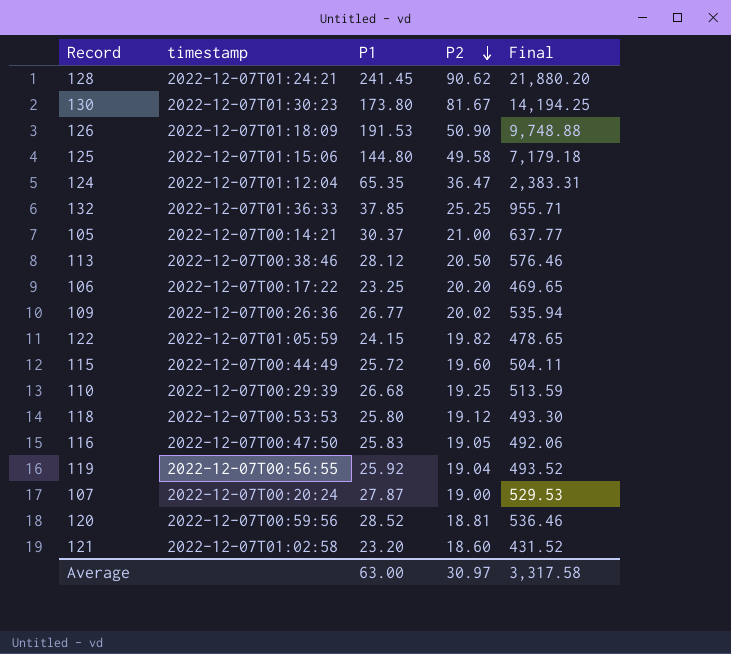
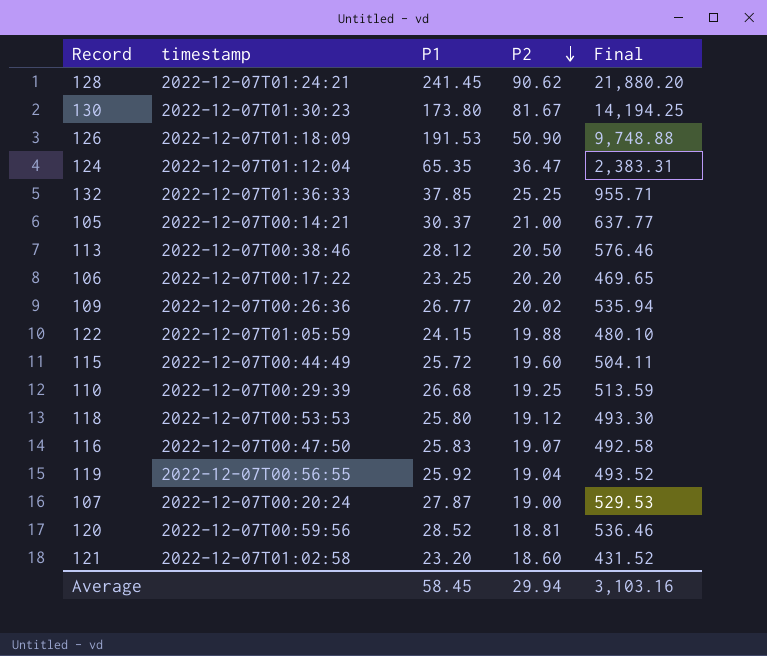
row 125: 2022-12-07T01:15:06 | 144.80 | 49.58 | 7,179.18 -> none
122 | P2: 19.82 -> 19.88
122 | Final: 478.65 -> 480.10
116 | P2: 19.05 -> 19.07
116 | Final: 492.06 -> 492.58
Average | P1: 63.00 -> 58.45
Average | P2: 30.97 -> 29.94
Average | Final: 3,317.58 -> 3,103.16

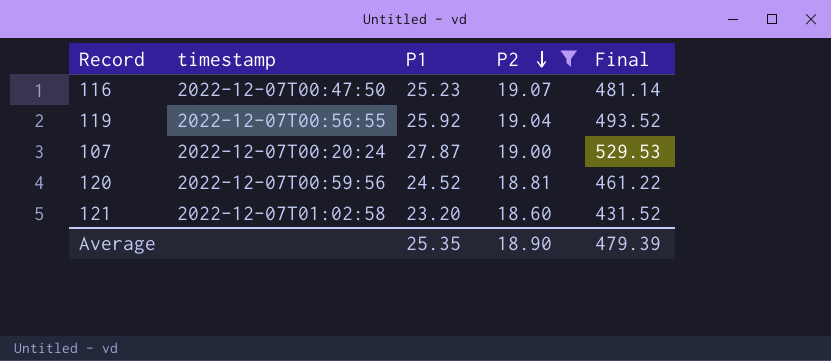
filter: none -> P2 <= 19.07
116 | P1: 25.83 -> 25.23
116 | Final: 492.58 -> 481.14
120 | P1: 28.52 -> 24.52
120 | Final: 536.46 -> 461.22
Average | P1: 58.45 -> 25.35
Average | P2: 29.94 -> 18.90
Average | Final: 3,103.16 -> 479.39

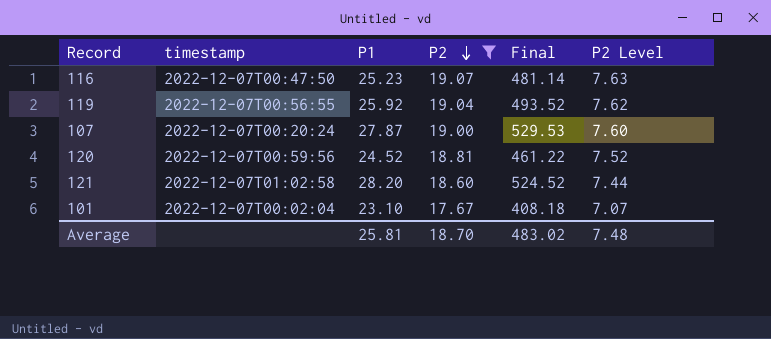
column P2 Level | formula: none -> [P2] * 0.4
121 | P1: 23.20 -> 28.20
121 | Final: 431.52 -> 524.52
row 101: none -> 2022-12-07T00:02:04 | 23.10 | 17.67 | 408.18 | 7.07
Average | P1: 25.35 -> 25.81
Average | P2: 18.90 -> 18.70
Average | Final: 479.39 -> 483.02

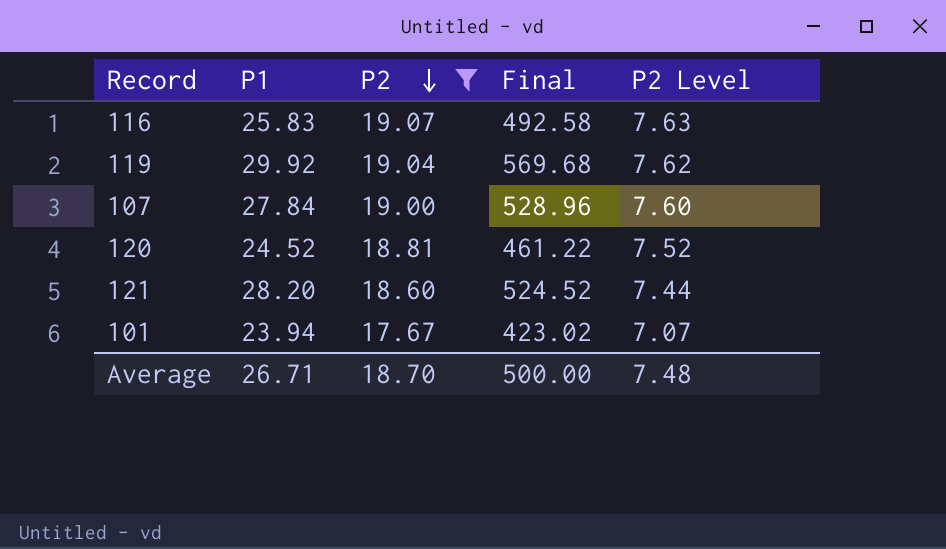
column timestamp | position: 2 -> none
116 | P1: 25.23 -> 25.83
116 | Final: 481.14 -> 492.58
119 | P1: 25.92 -> 29.92
119 | Final: 493.52 -> 569.68
107 | P1: 27.87 -> 27.84
107 | Final: 529.53 -> 528.96
101 | P1: 23.10 -> 23.94
101 | Final: 408.18 -> 423.02
Average | P1: 25.81 -> 26.71
Average | Final: 483.02 -> 500.00

